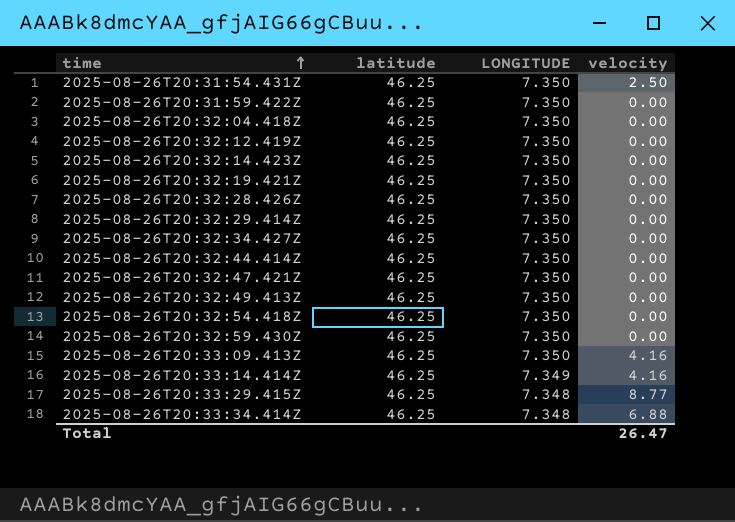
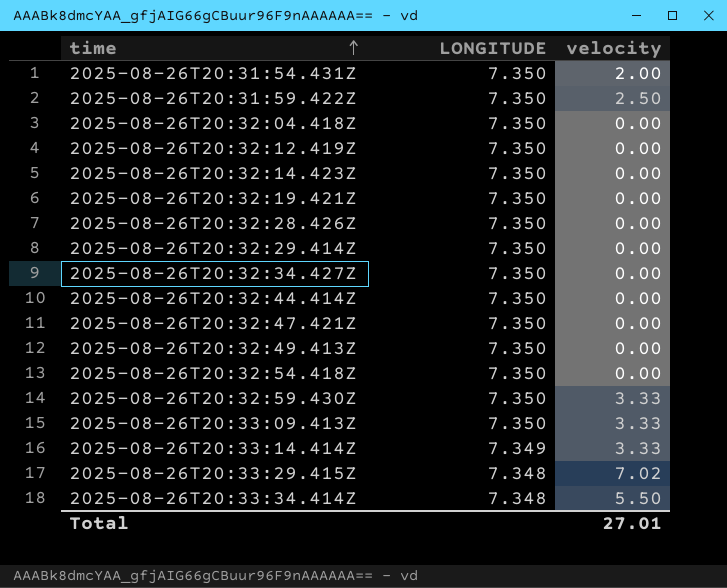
column latitude | position: 2 -> none
2025-08-26T20:31:54.431Z | velocity: 2.50 -> 2.00
2025-08-26T20:31:59.422Z | velocity: 0.00 -> 2.50
2025-08-26T20:32:59.430Z | velocity: 0.00 -> 3.33
2025-08-26T20:33:09.413Z | velocity: 4.16 -> 3.33
2025-08-26T20:33:14.414Z | velocity: 4.16 -> 3.33
2025-08-26T20:33:29.415Z | velocity: 8.77 -> 7.02
2025-08-26T20:33:34.414Z | velocity: 6.88 -> 5.50
Total | velocity: 26.47 -> 27.01

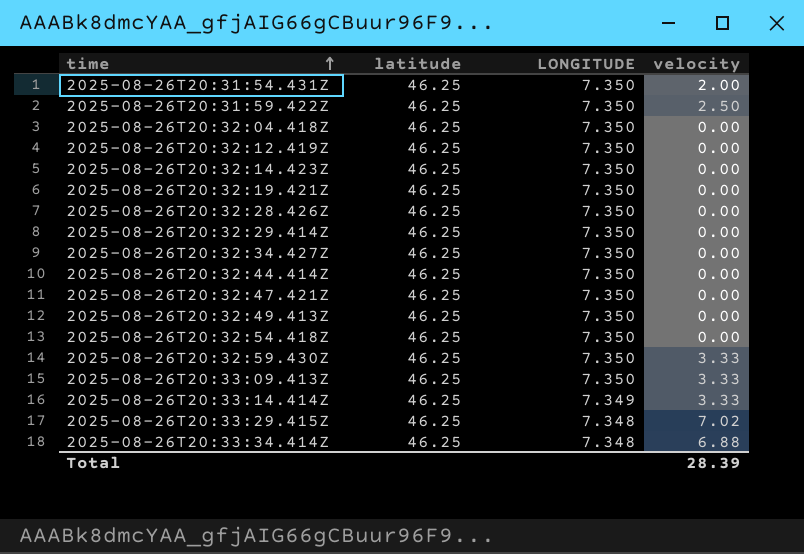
column latitude | position: none -> 2
2025-08-26T20:33:34.414Z | velocity: 5.50 -> 6.88
Total | velocity: 27.01 -> 28.39

